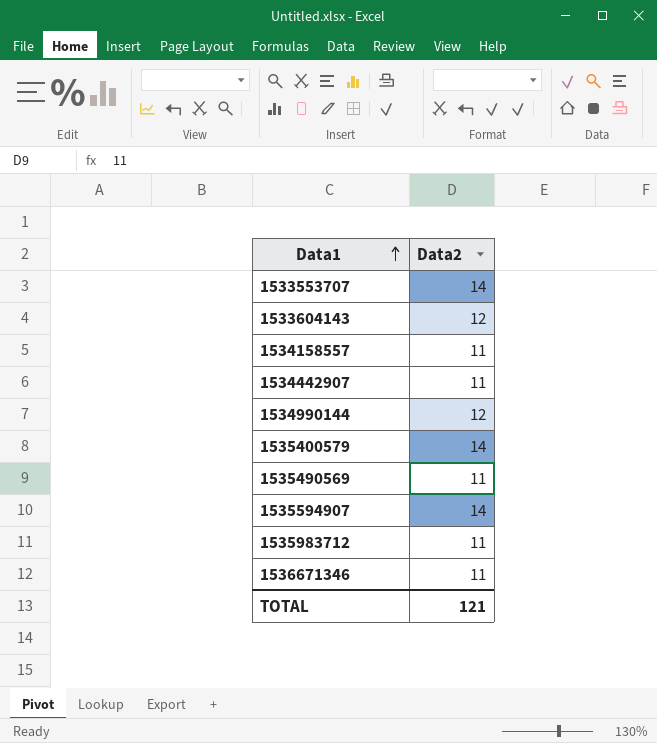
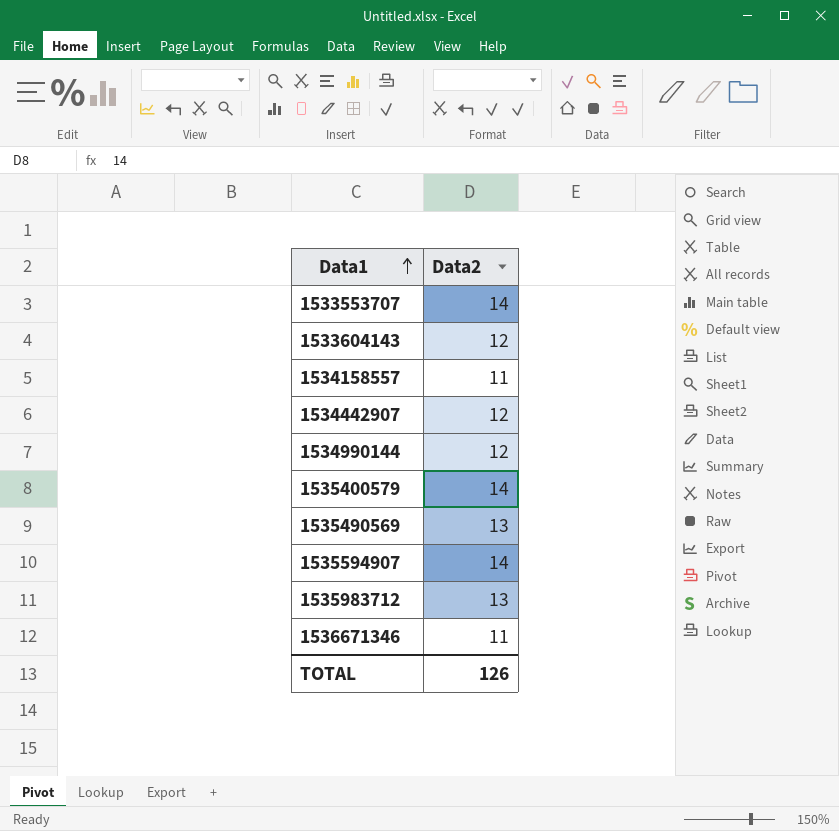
1534442907 | Data2: 11 -> 12
1535490569 | Data2: 11 -> 13
1535983712 | Data2: 11 -> 13
TOTAL | Data2: 121 -> 126

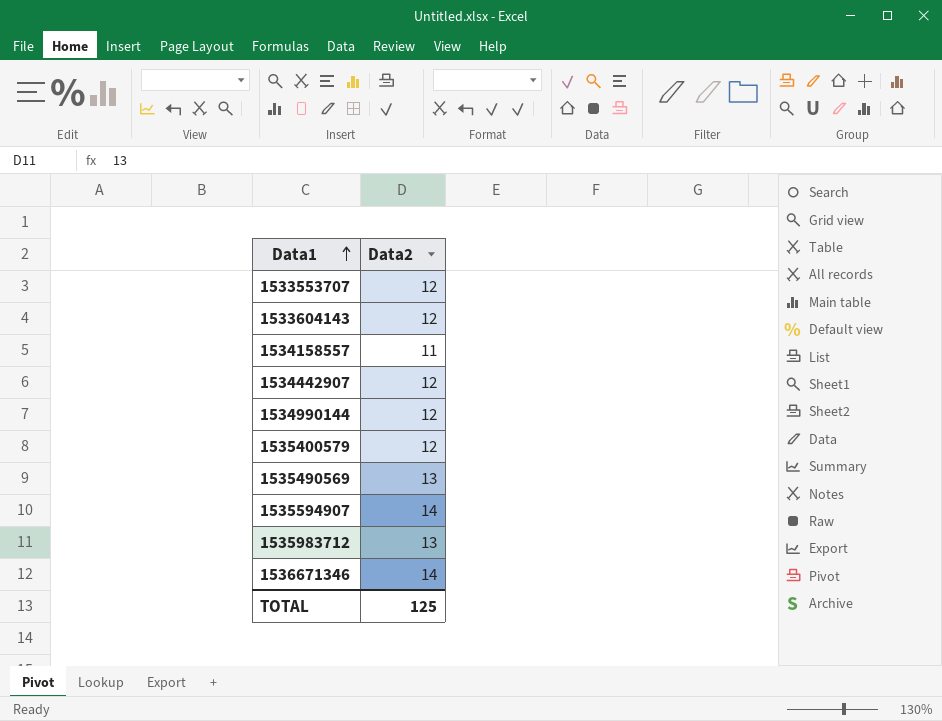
1533553707 | Data2: 14 -> 12
1535400579 | Data2: 14 -> 12
1536671346 | Data2: 11 -> 14
TOTAL | Data2: 126 -> 125

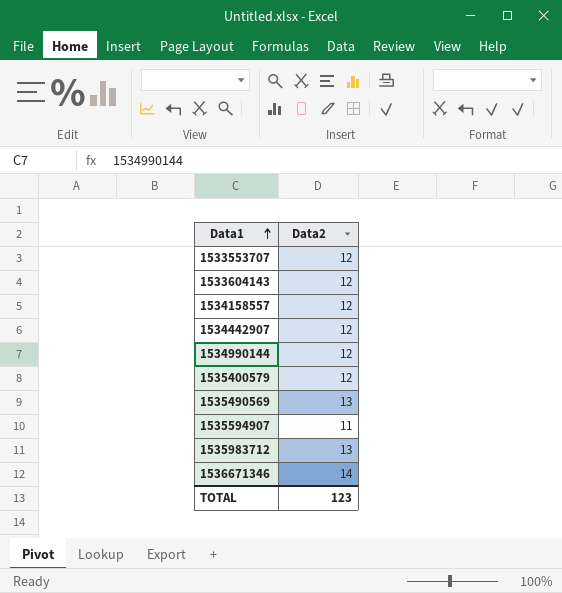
1534158557 | Data2: 11 -> 12
1535594907 | Data2: 14 -> 11
TOTAL | Data2: 125 -> 123

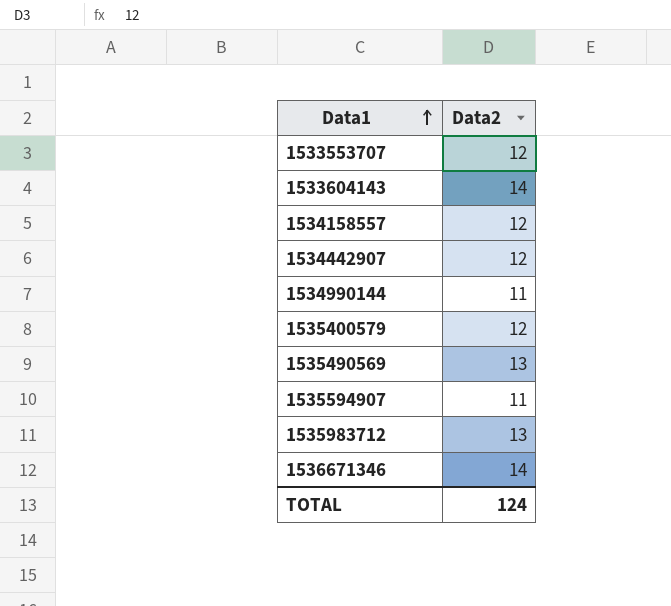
1533604143 | Data2: 12 -> 14
1534990144 | Data2: 12 -> 11
TOTAL | Data2: 123 -> 124

